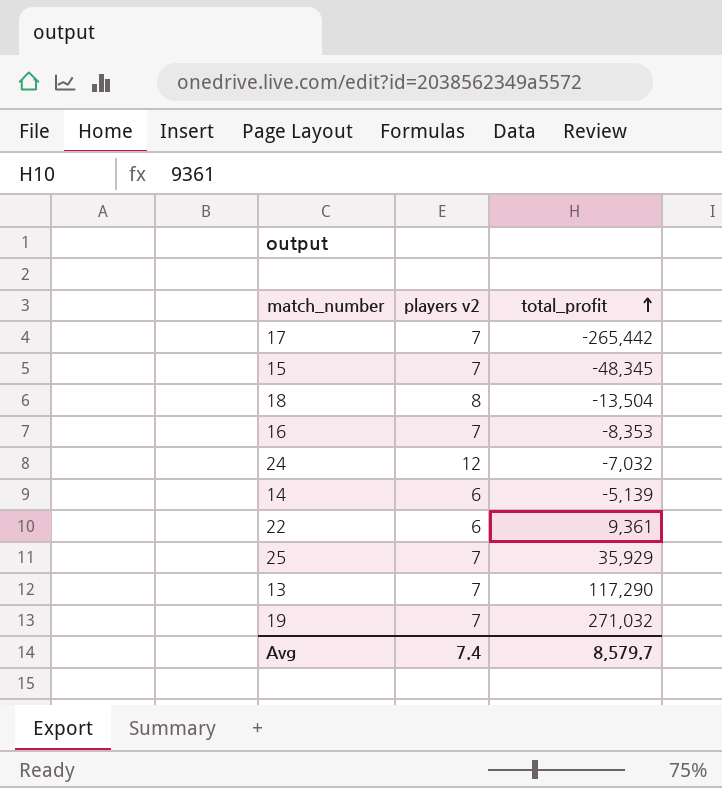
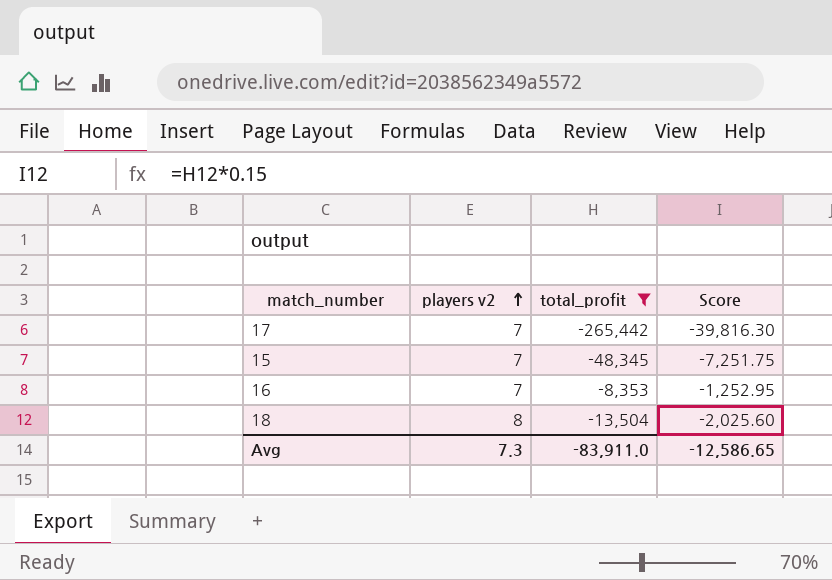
filter: none -> total_profit <= -8,353
row order: total_profit ascending -> players v2 ascending
column Score | formula: none -> [total_profit] * 0.15
Avg | players v2: 7.4 -> 7.3
Avg | total_profit: 8,579.7 -> -83,911.0

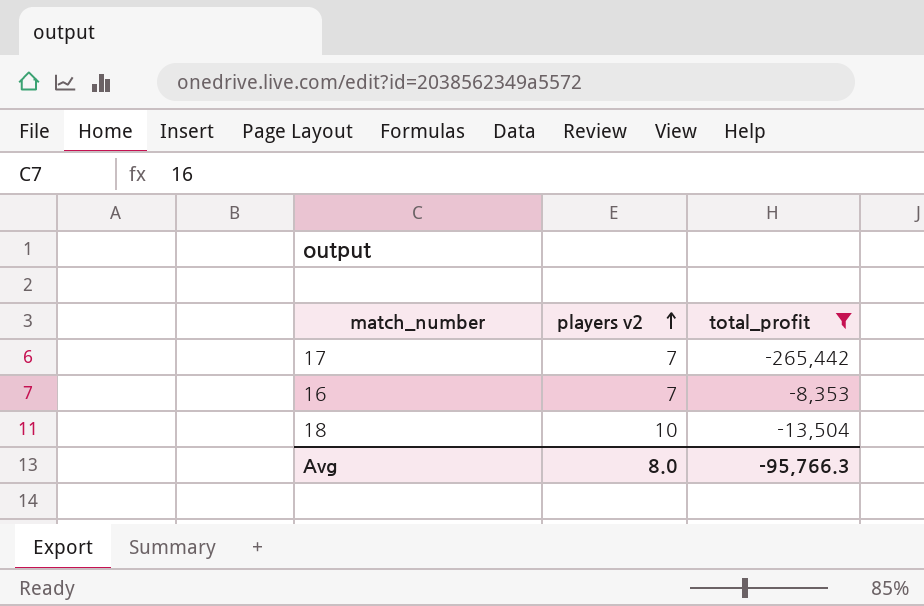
column Score | formula: [total_profit] * 0.15 -> none
row 15: 7 | -48,345 | -7,251.75 -> none
18 | players v2: 8 -> 10
Avg | players v2: 7.3 -> 8.0
Avg | total_profit: -83,911.0 -> -95,766.3

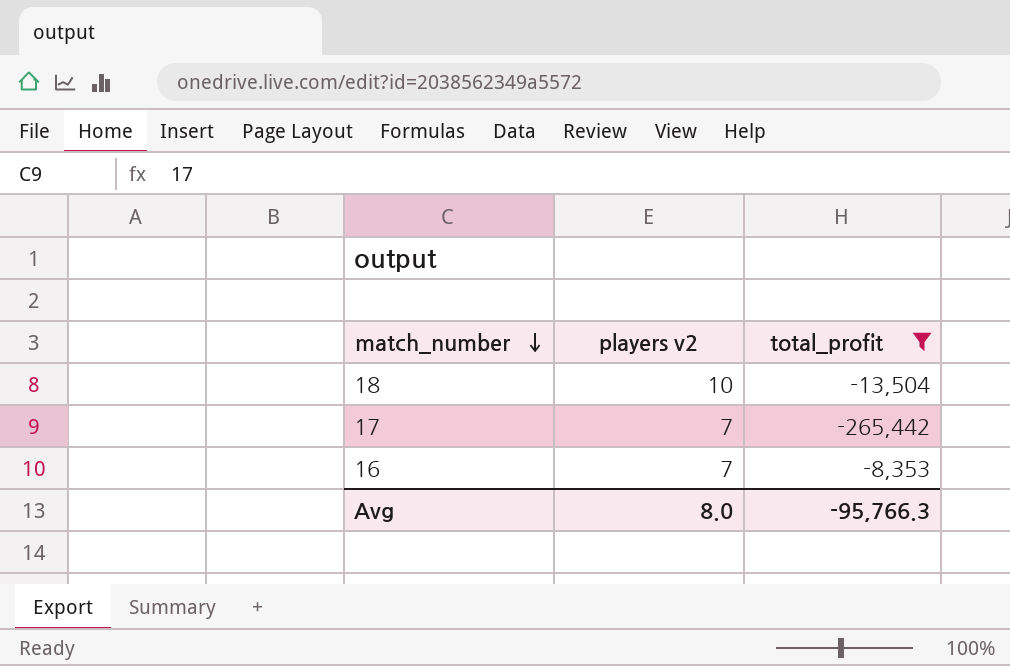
row order: players v2 ascending -> match_number descending

